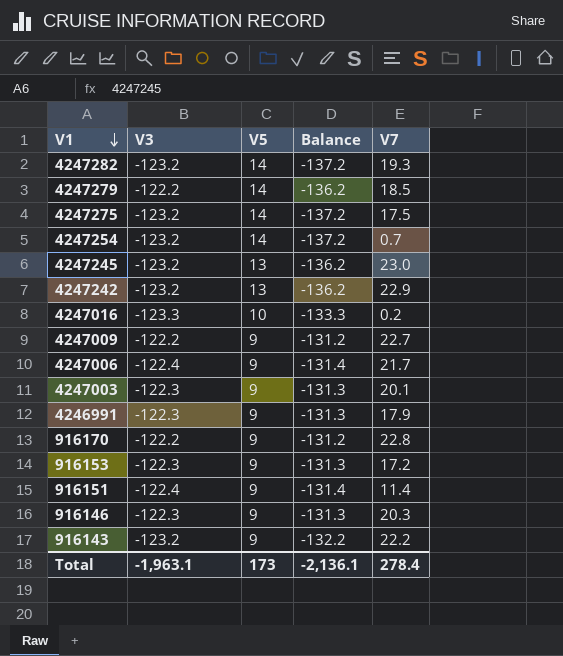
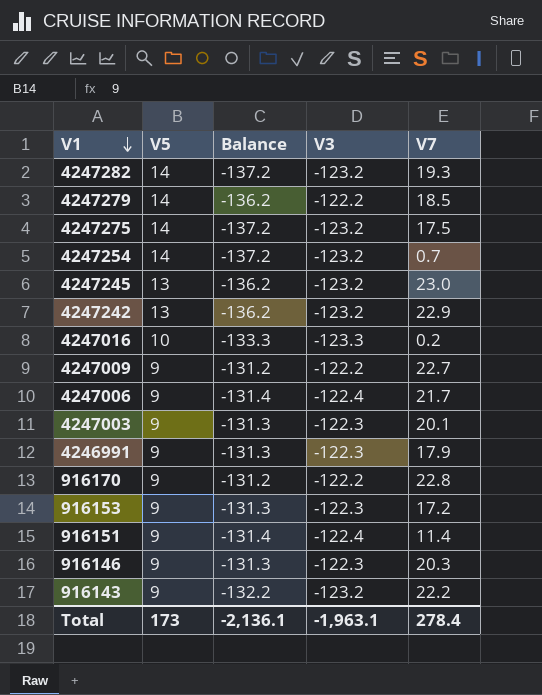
column V3 | position: 2 -> 4

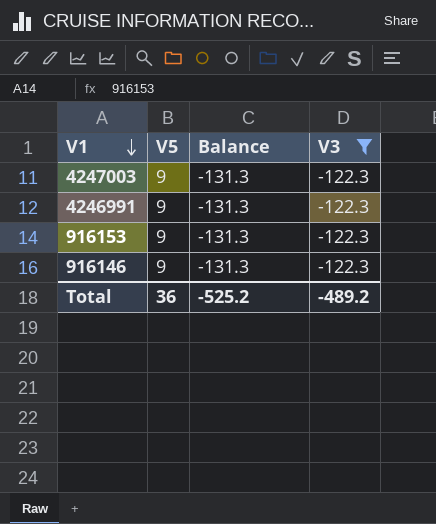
filter: none -> V3 = -122.3
column V7 | position: 5 -> none
Total | V5: 173 -> 36
Total | Balance: -2,136.1 -> -525.2
Total | V3: -1,963.1 -> -489.2

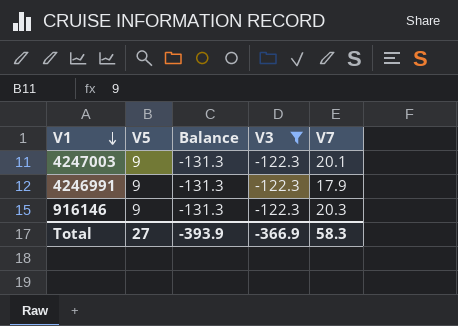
column V7 | position: none -> 5
row 916153: 9 | -131.3 | -122.3 -> none
Total | V5: 36 -> 27
Total | Balance: -525.2 -> -393.9
Total | V3: -489.2 -> -366.9

